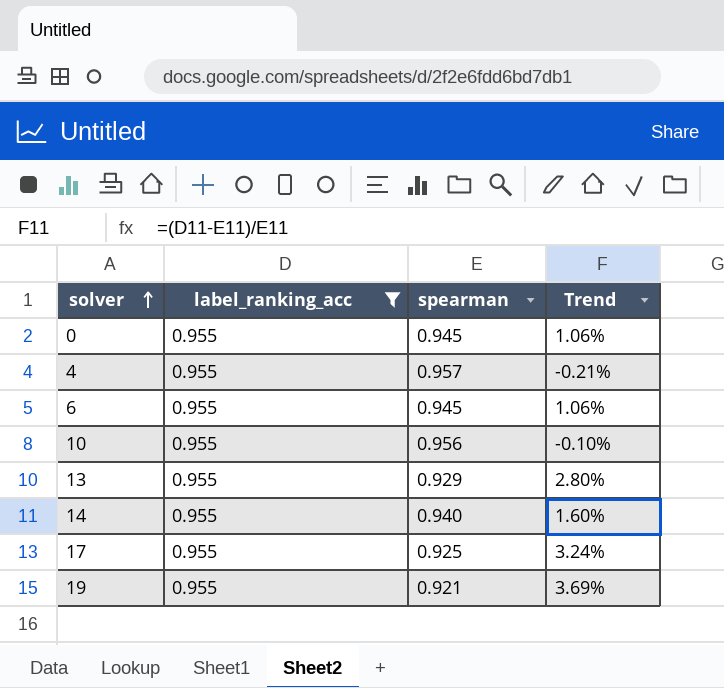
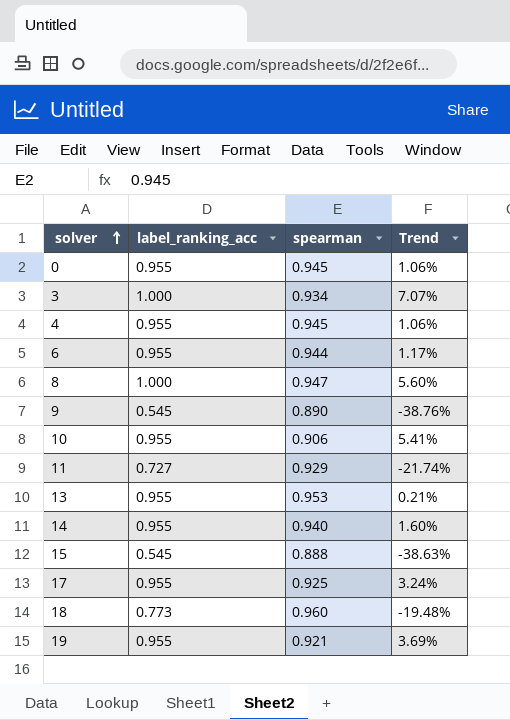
filter: label_ranking_acc = 0.955 -> none
4 | spearman: 0.957 -> 0.945
4 | Trend: -0.21% -> 1.06%
6 | spearman: 0.945 -> 0.944
6 | Trend: 1.06% -> 1.17%
10 | spearman: 0.956 -> 0.906
10 | Trend: -0.10% -> 5.41%
13 | spearman: 0.929 -> 0.953
13 | Trend: 2.80% -> 0.21%

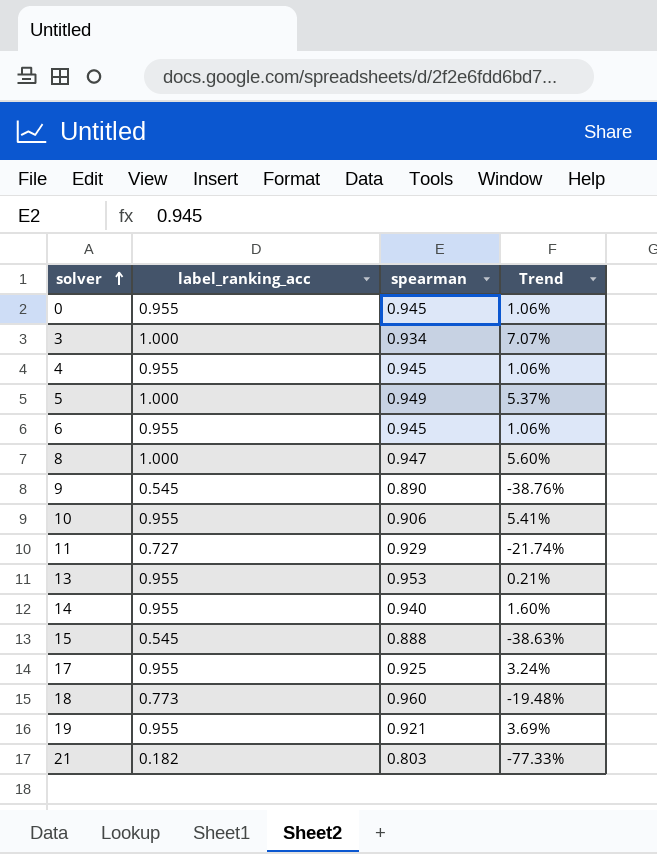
row 5: none -> 1.000 | 0.949 | 5.37%
6 | spearman: 0.944 -> 0.945
6 | Trend: 1.17% -> 1.06%
row 21: none -> 0.182 | 0.803 | -77.33%

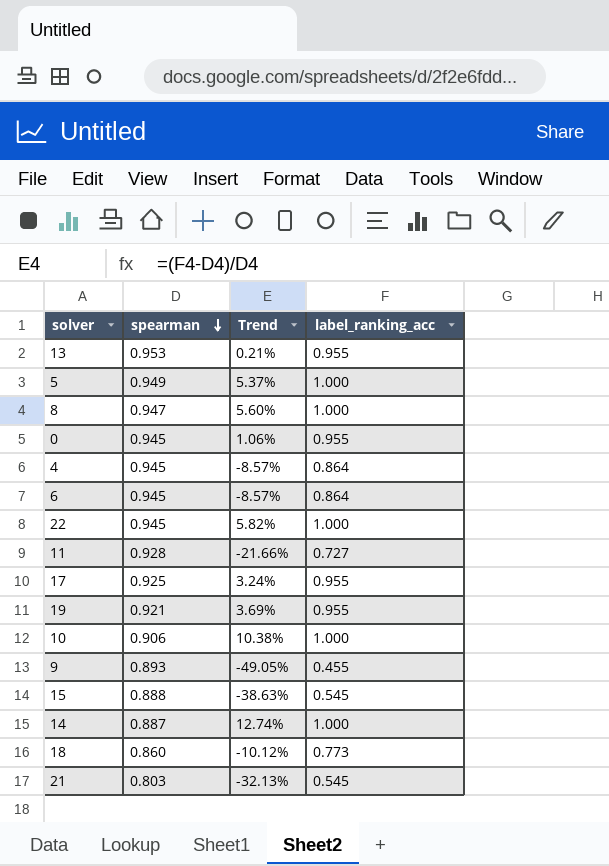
row order: solver ascending -> spearman descending
column label_ranking_acc | position: 2 -> 4
row 3: 1.000 | 0.934 | 7.07% -> none
4 | Trend: 1.06% -> -8.57%
4 | label_ranking_acc: 0.955 -> 0.864
6 | Trend: 1.06% -> -8.57%
6 | label_ranking_acc: 0.955 -> 0.864
row 22: none -> 0.945 | 5.82% | 1.000
11 | spearman: 0.929 -> 0.928
11 | Trend: -21.74% -> -21.66%
10 | Trend: 5.41% -> 10.38%
10 | label_ranking_acc: 0.955 -> 1.000
9 | spearman: 0.890 -> 0.893
9 | Trend: -38.76% -> -49.05%
9 | label_ranking_acc: 0.545 -> 0.455
14 | spearman: 0.940 -> 0.887
14 | Trend: 1.60% -> 12.74%
14 | label_ranking_acc: 0.955 -> 1.000
18 | spearman: 0.960 -> 0.860
18 | Trend: -19.48% -> -10.12%
21 | Trend: -77.33% -> -32.13%
21 | label_ranking_acc: 0.182 -> 0.545

